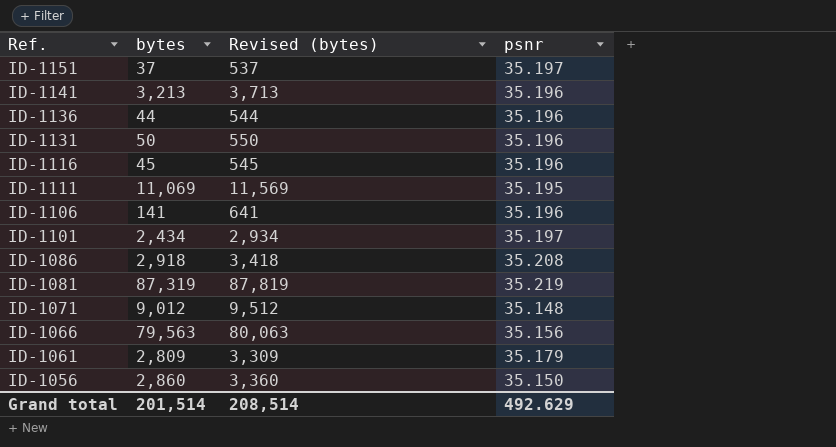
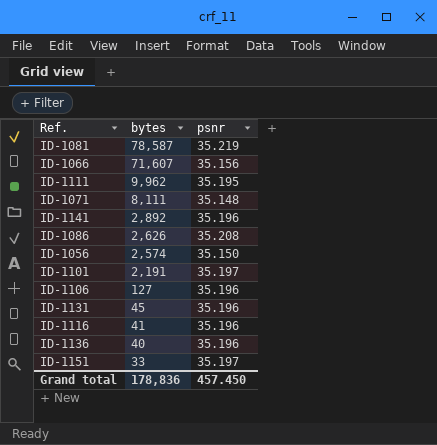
row order: Ref. descending -> bytes descending
column Revised (bytes) | formula: [bytes] + 500 -> none
row ID-1061: 2,809 | 3,309 | 35.179 -> none
ID-1081 | bytes: 87,319 -> 78,587
ID-1066 | bytes: 79,563 -> 71,607
ID-1111 | bytes: 11,069 -> 9,962
ID-1071 | bytes: 9,012 -> 8,111
ID-1141 | bytes: 3,213 -> 2,892
ID-1086 | bytes: 2,918 -> 2,626
ID-1056 | bytes: 2,860 -> 2,574
ID-1101 | bytes: 2,434 -> 2,191
ID-1106 | bytes: 141 -> 127
ID-1131 | bytes: 50 -> 45
ID-1116 | bytes: 45 -> 41
ID-1136 | bytes: 44 -> 40
ID-1151 | bytes: 37 -> 33
Grand total | bytes: 201,514 -> 178,836
Grand total | psnr: 492.629 -> 457.450

